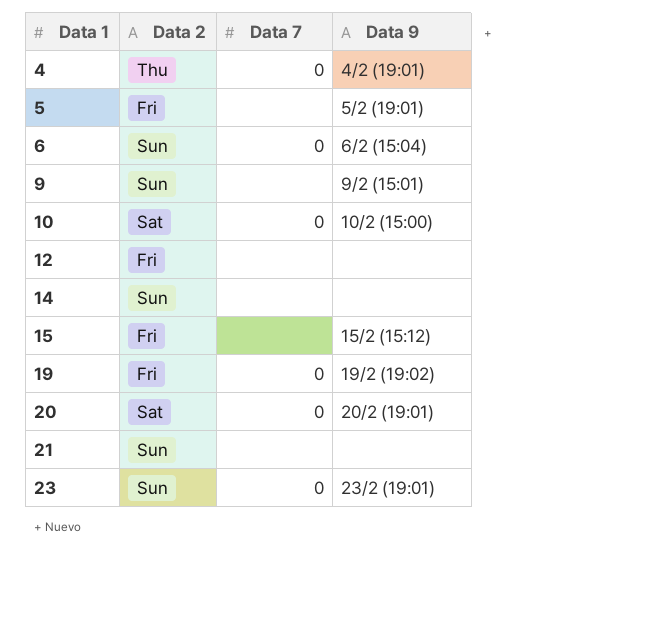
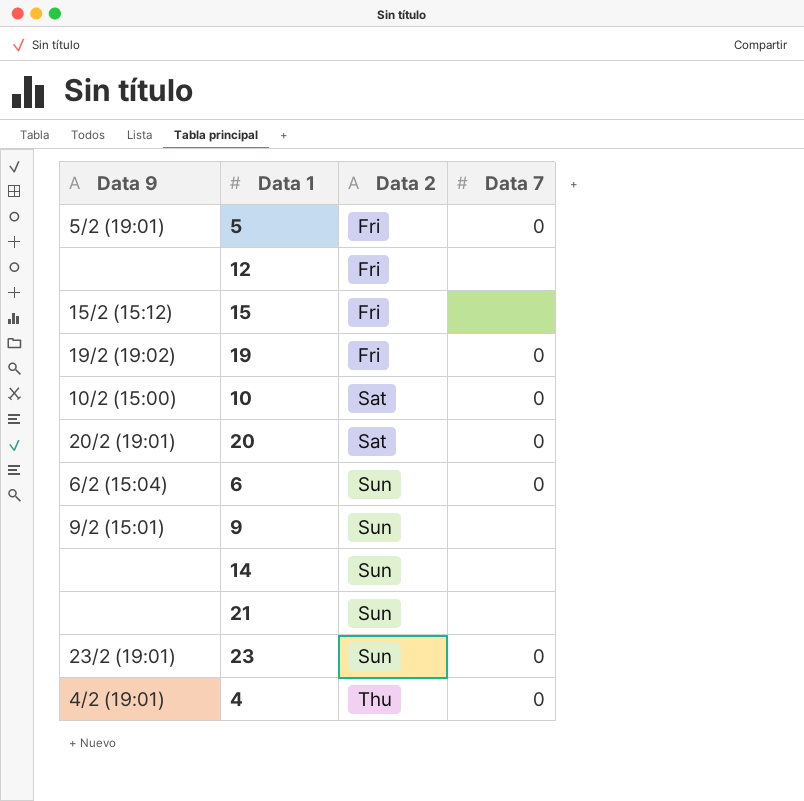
row order: Data 1 ascending -> Data 2 ascending
column Data 9 | position: 4 -> 1
5 | Data 7: none -> 0

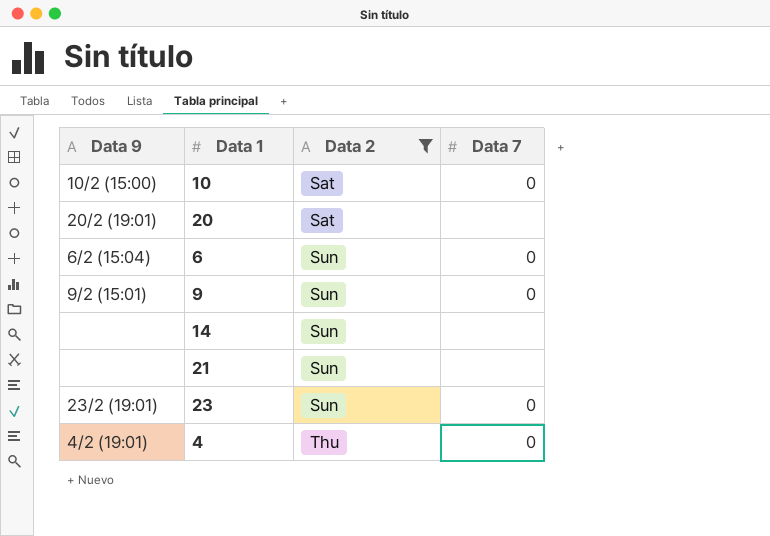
filter: none -> Data 2 != Fri
20 | Data 7: 0 -> none
9 | Data 7: none -> 0

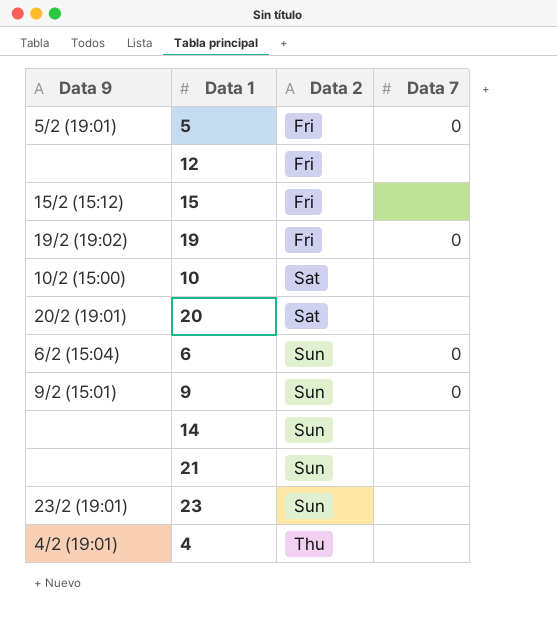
filter: Data 2 != Fri -> none
10 | Data 7: 0 -> none
23 | Data 7: 0 -> none
4 | Data 7: 0 -> none

